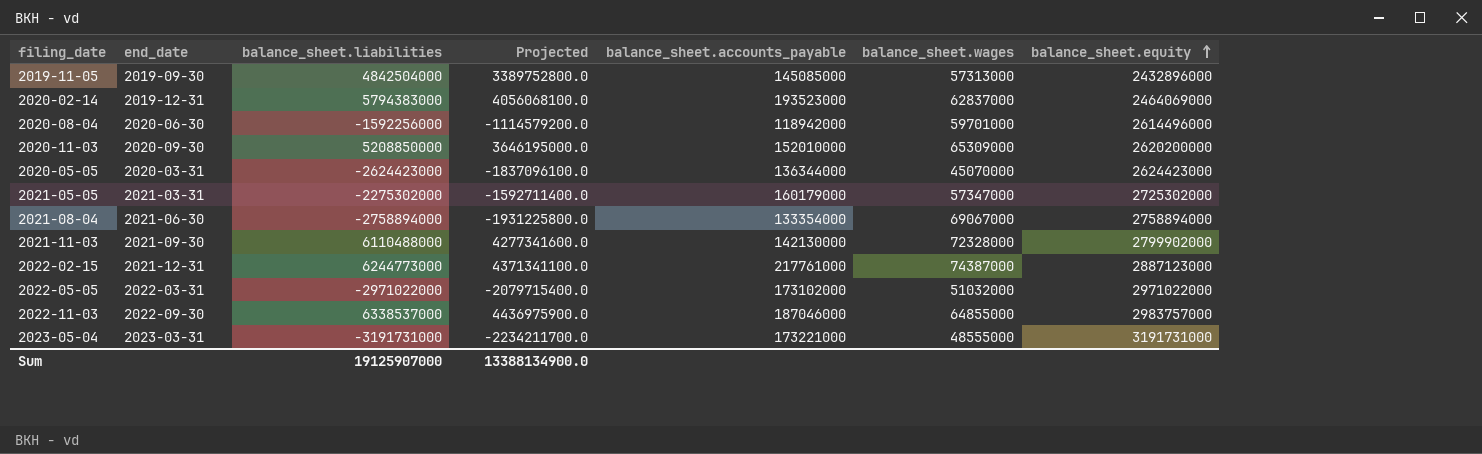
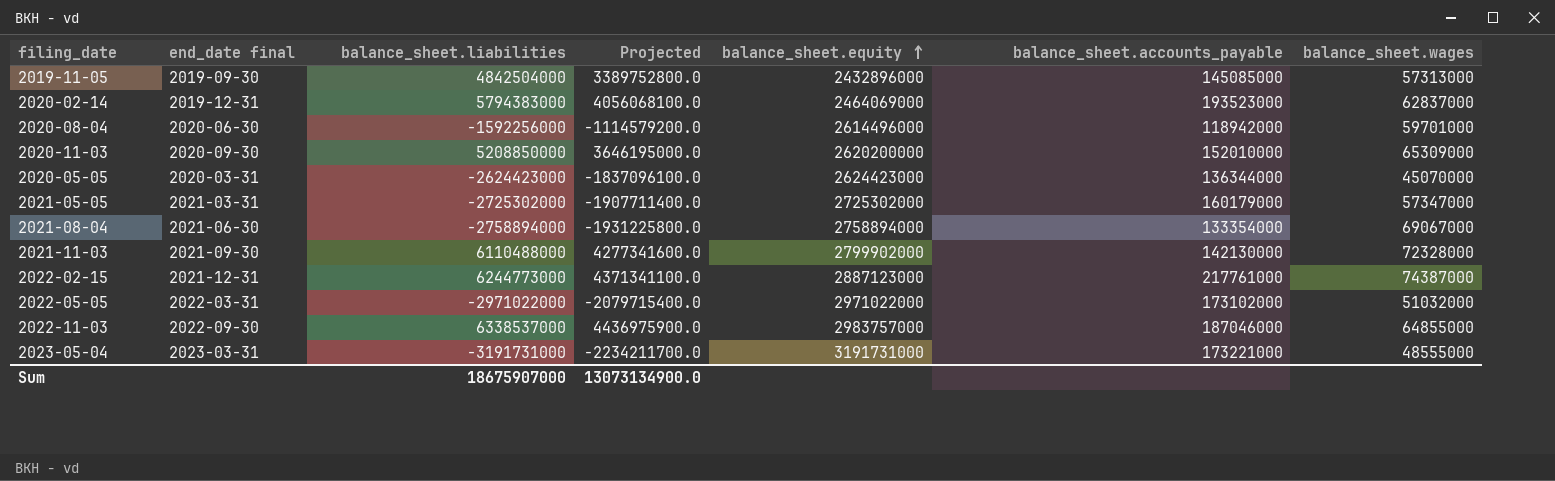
column name: end_date -> end_date final
column balance_sheet.equity | position: 7 -> 5
2021-05-05 | balance_sheet.liabilities: -2275302000 -> -2725302000
2021-05-05 | Projected: -1592711400.0 -> -1907711400.0
Sum | balance_sheet.liabilities: 19125907000 -> 18675907000
Sum | Projected: 13388134900.0 -> 13073134900.0

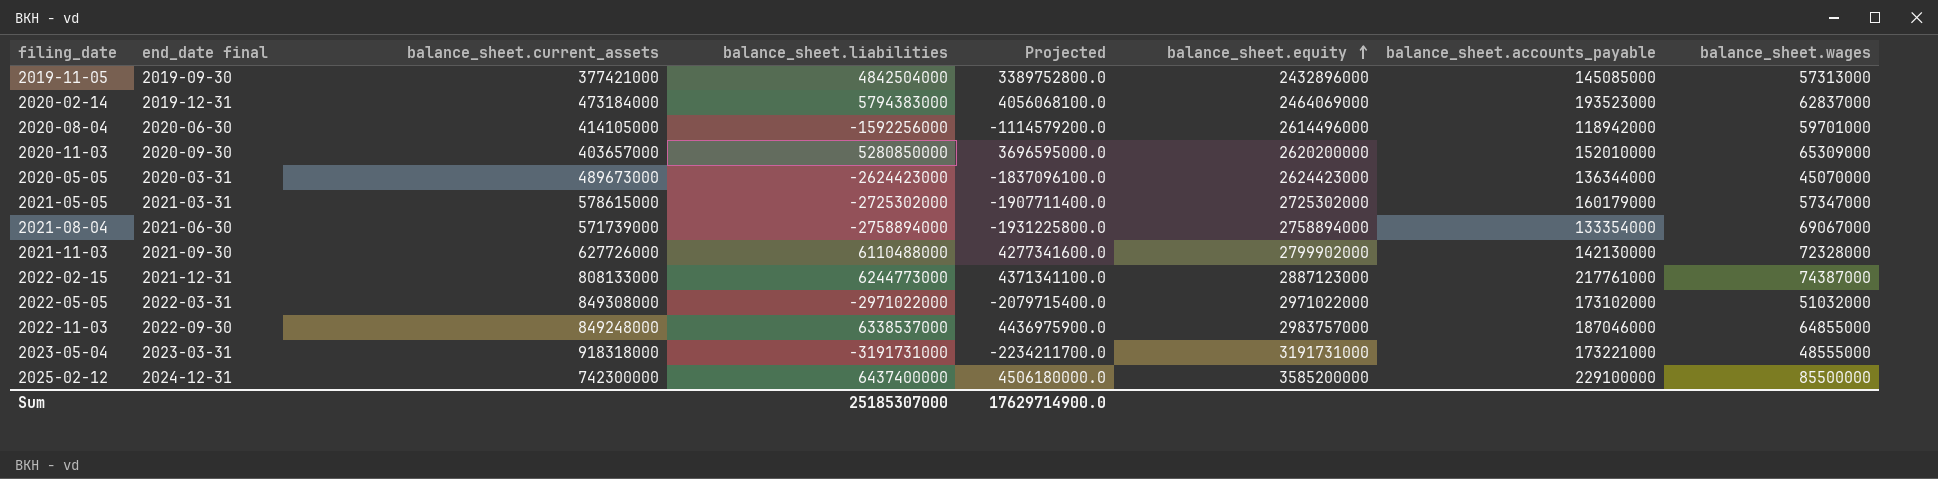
column balance_sheet.current_assets | position: none -> 3
2020-11-03 | balance_sheet.liabilities: 5208850000 -> 5280850000
2020-11-03 | Projected: 3646195000.0 -> 3696595000.0
row 2025-02-12: none -> 2024-12-31 | 742300000 | 6437400000 | 4506180000.0 | 3585200000 | 229100000 | 85500000
Sum | balance_sheet.liabilities: 18675907000 -> 25185307000
Sum | Projected: 13073134900.0 -> 17629714900.0

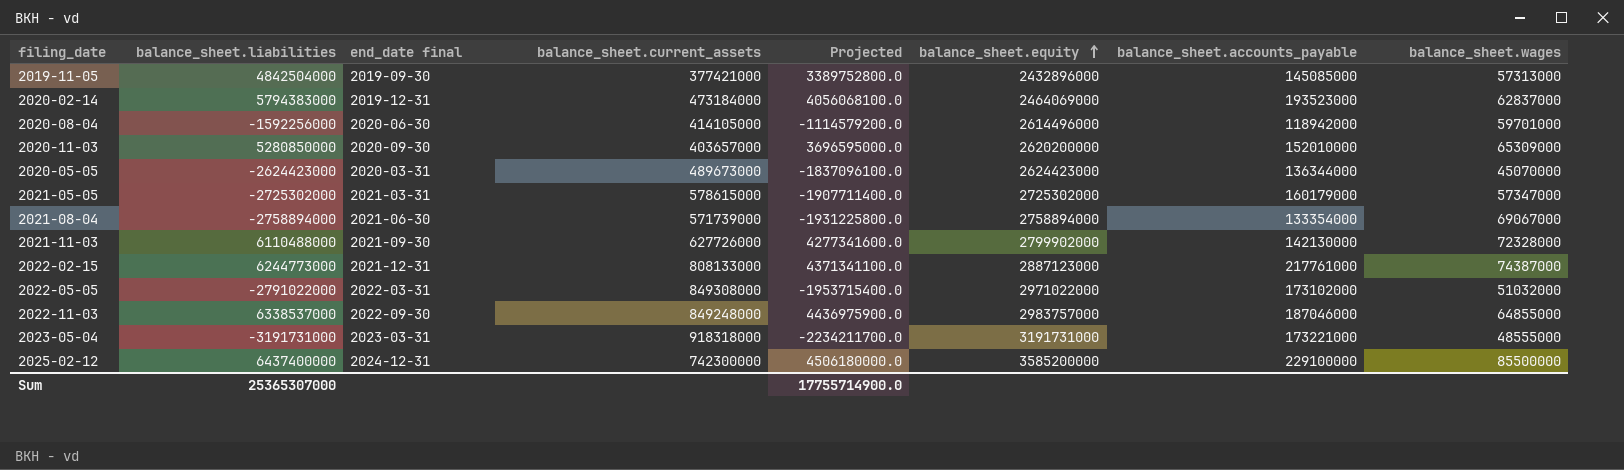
column balance_sheet.liabilities | position: 4 -> 2
2022-05-05 | balance_sheet.liabilities: -2971022000 -> -2791022000
2022-05-05 | Projected: -2079715400.0 -> -1953715400.0
Sum | balance_sheet.liabilities: 25185307000 -> 25365307000
Sum | Projected: 17629714900.0 -> 17755714900.0

